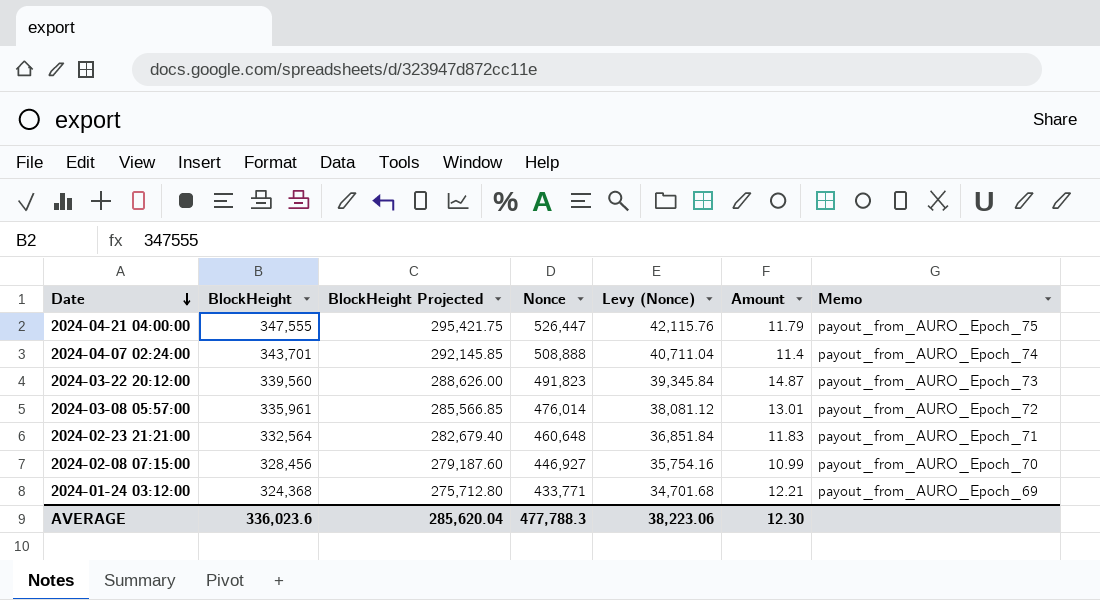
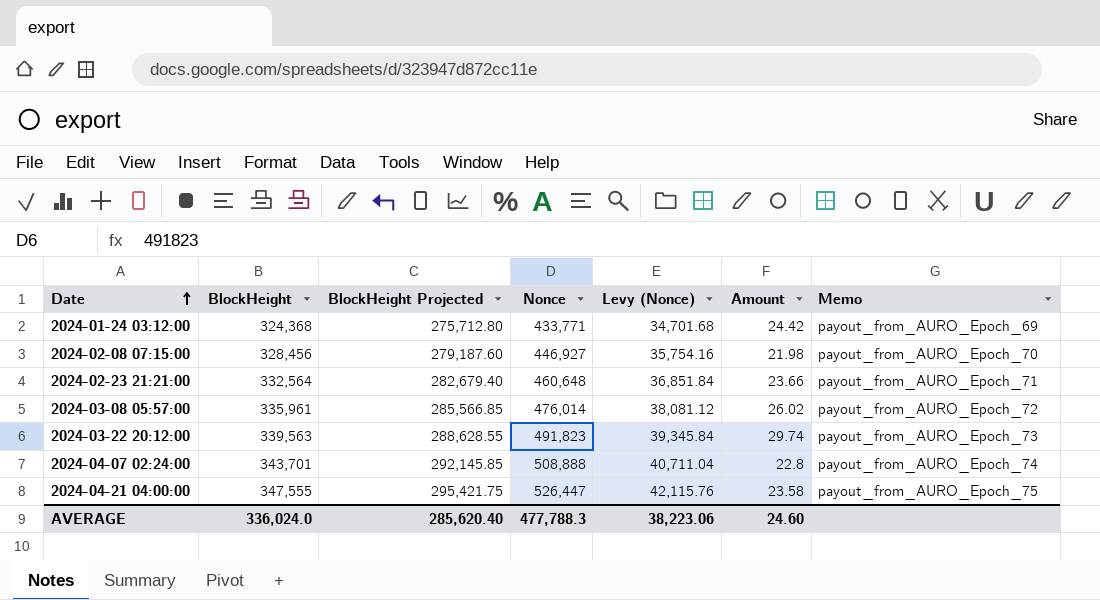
row order: Date descending -> Date ascending
2024-01-24 03:12:00 | Amount: 12.21 -> 24.42
2024-02-08 07:15:00 | Amount: 10.99 -> 21.98
2024-02-23 21:21:00 | Amount: 11.83 -> 23.66
2024-03-08 05:57:00 | Amount: 13.01 -> 26.02
2024-03-22 20:12:00 | BlockHeight: 339,560 -> 339,563
2024-03-22 20:12:00 | BlockHeight Projected: 288,626.00 -> 288,628.55
2024-03-22 20:12:00 | Amount: 14.87 -> 29.74
2024-04-07 02:24:00 | Amount: 11.4 -> 22.8
2024-04-21 04:00:00 | Amount: 11.79 -> 23.58
AVERAGE | BlockHeight: 336,023.6 -> 336,024.0
AVERAGE | BlockHeight Projected: 285,620.04 -> 285,620.40
AVERAGE | Amount: 12.30 -> 24.60

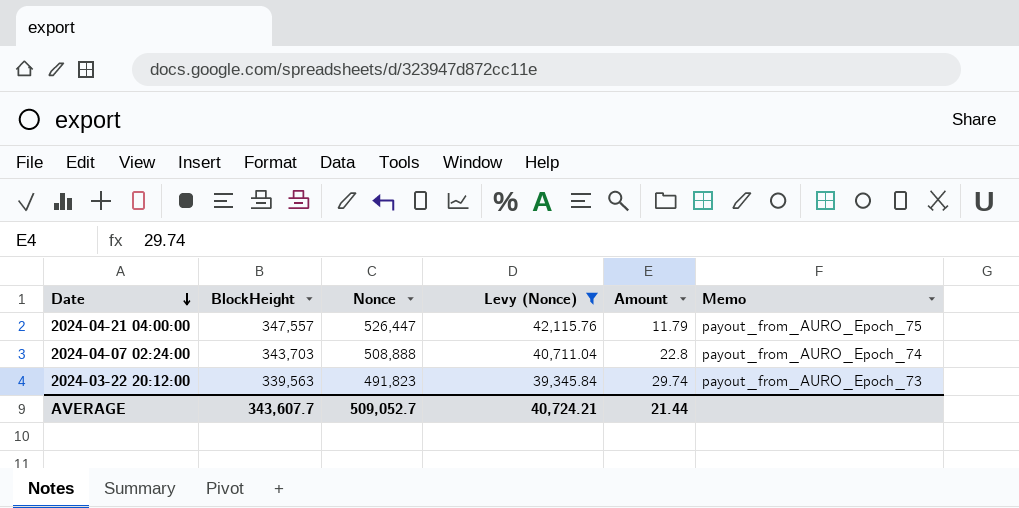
filter: none -> Levy (Nonce) >= 39,345.84
row order: Date ascending -> Date descending
column BlockHeight Projected | formula: [BlockHeight] * 0.85 -> none
2024-04-21 04:00:00 | BlockHeight: 347,555 -> 347,557
2024-04-21 04:00:00 | Amount: 23.58 -> 11.79
2024-04-07 02:24:00 | BlockHeight: 343,701 -> 343,703
AVERAGE | BlockHeight: 336,024.0 -> 343,607.7
AVERAGE | Nonce: 477,788.3 -> 509,052.7
AVERAGE | Levy (Nonce): 38,223.06 -> 40,724.21
AVERAGE | Amount: 24.60 -> 21.44

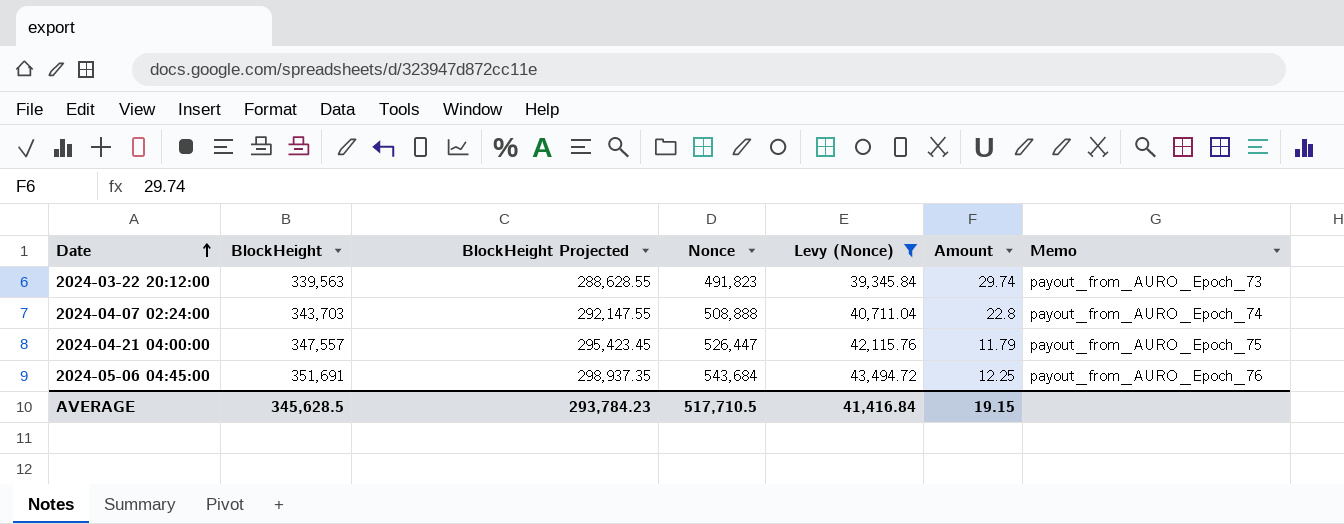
row order: Date descending -> Date ascending
column BlockHeight Projected | formula: none -> [BlockHeight] * 0.85
row 2024-05-06 04:45:00: none -> 351,691 | 298,937.35 | 543,684 | 43,494.72 | 12.25 | payout_from_AURO_Epoch_76
AVERAGE | BlockHeight: 343,607.7 -> 345,628.5
AVERAGE | Nonce: 509,052.7 -> 517,710.5
AVERAGE | Levy (Nonce): 40,724.21 -> 41,416.84
AVERAGE | Amount: 21.44 -> 19.15

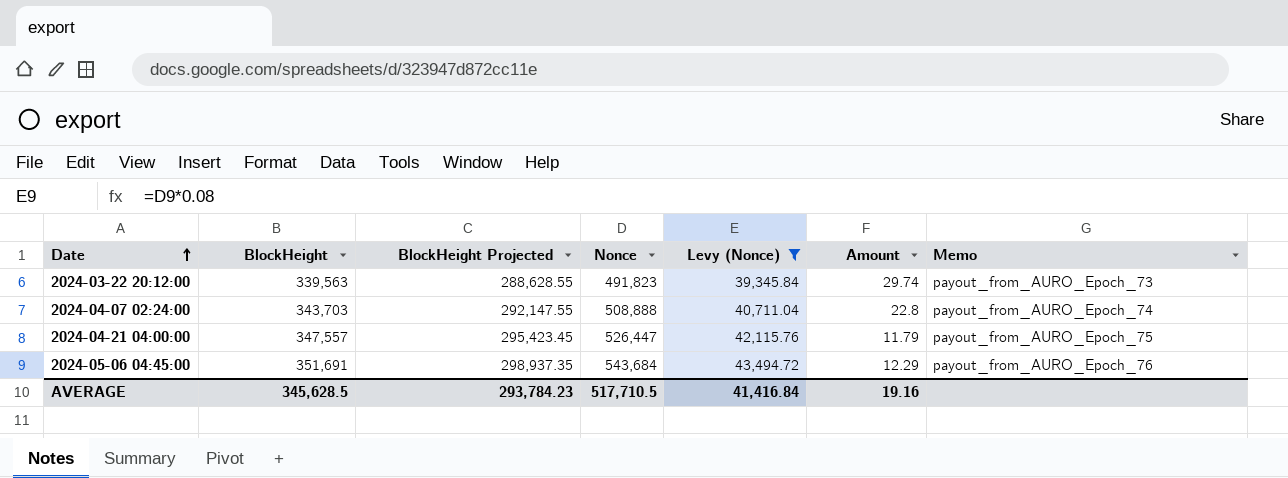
2024-05-06 04:45:00 | Amount: 12.25 -> 12.29
AVERAGE | Amount: 19.15 -> 19.16

